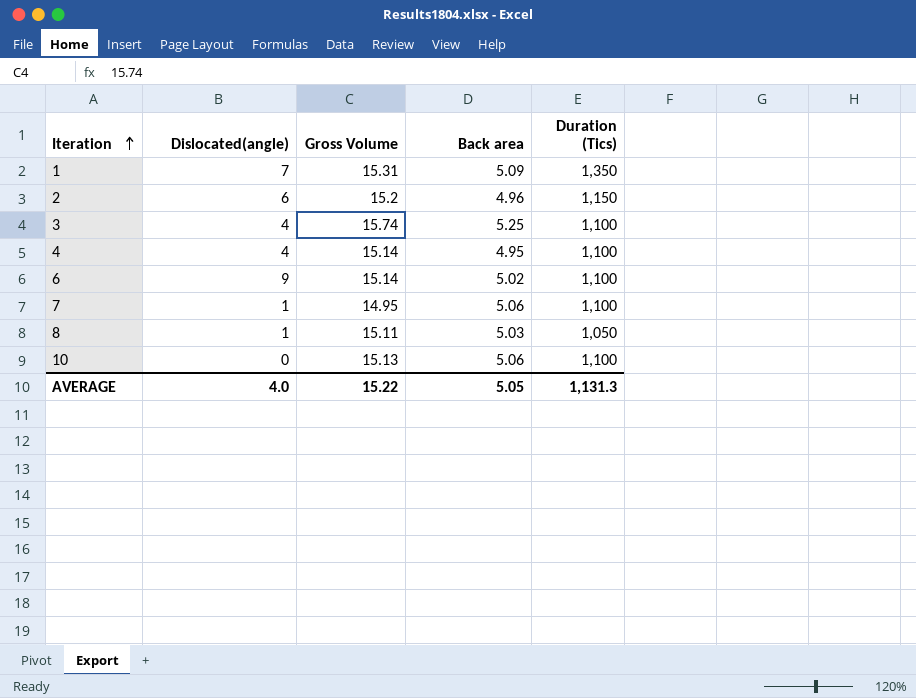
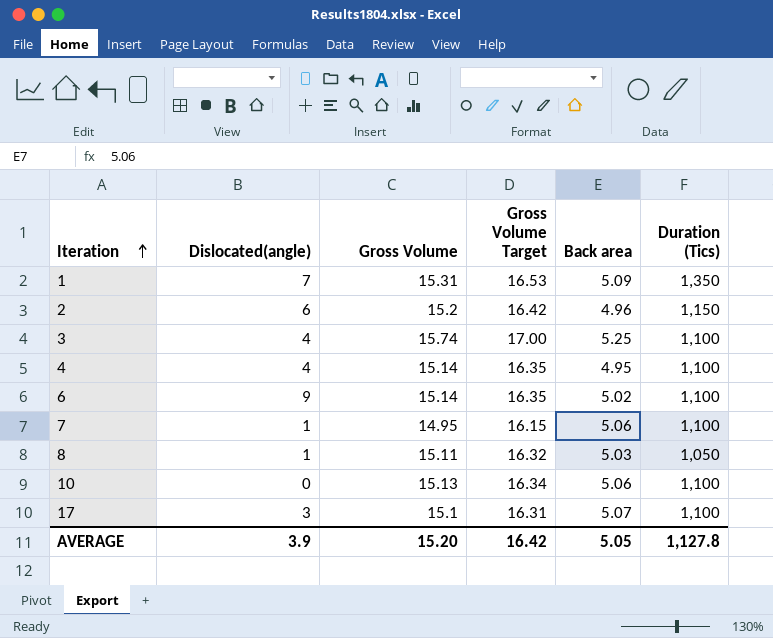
column Gross Volume Target | formula: none -> [Gross Volume] * 1.08
row 17: none -> 3 | 15.1 | 16.31 | 5.07 | 1,100
AVERAGE | Dislocated(angle): 4.0 -> 3.9
AVERAGE | Gross Volume: 15.22 -> 15.20
AVERAGE | Duration (Tics): 1,131.3 -> 1,127.8

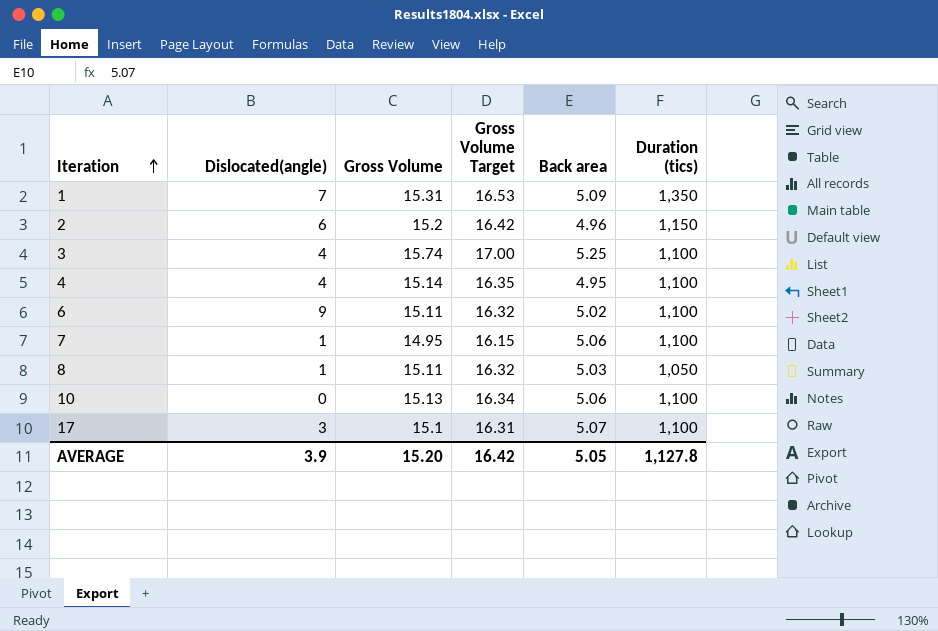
column name: Duration (Tics) -> Duration (tics)
6 | Gross Volume: 15.14 -> 15.11
6 | Gross Volume Target: 16.35 -> 16.32

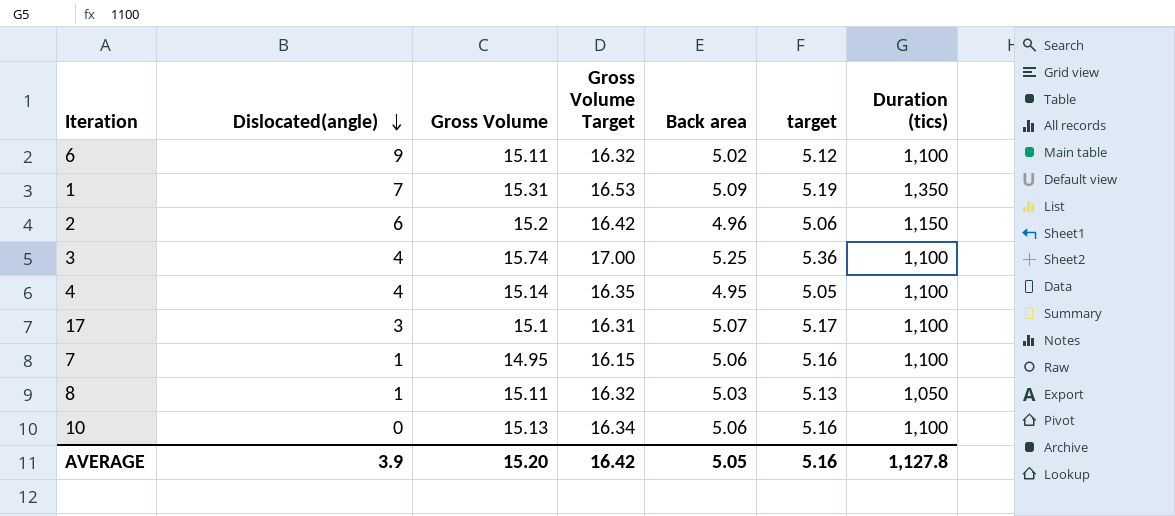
row order: Iteration ascending -> Dislocated(angle) descending
column target | formula: none -> [Back area] * 1.02

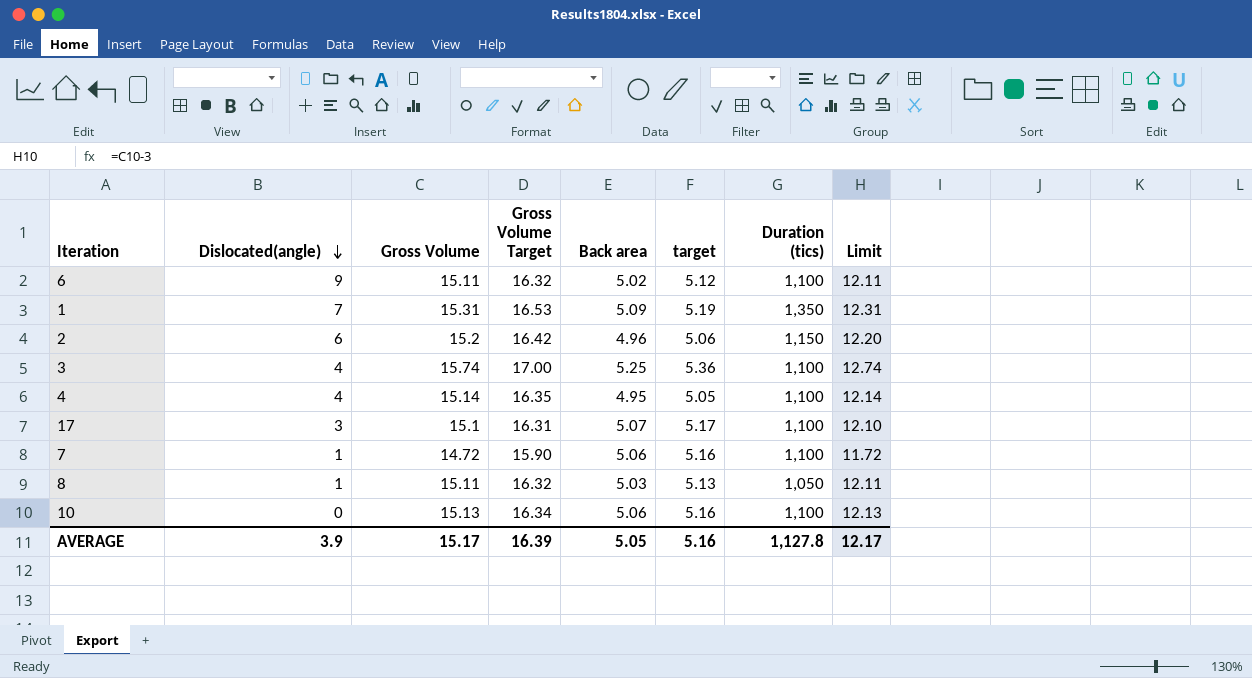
column Limit | formula: none -> [Gross Volume] - 3
7 | Gross Volume: 14.95 -> 14.72
7 | Gross Volume Target: 16.15 -> 15.90
AVERAGE | Gross Volume: 15.20 -> 15.17
AVERAGE | Gross Volume Target: 16.42 -> 16.39

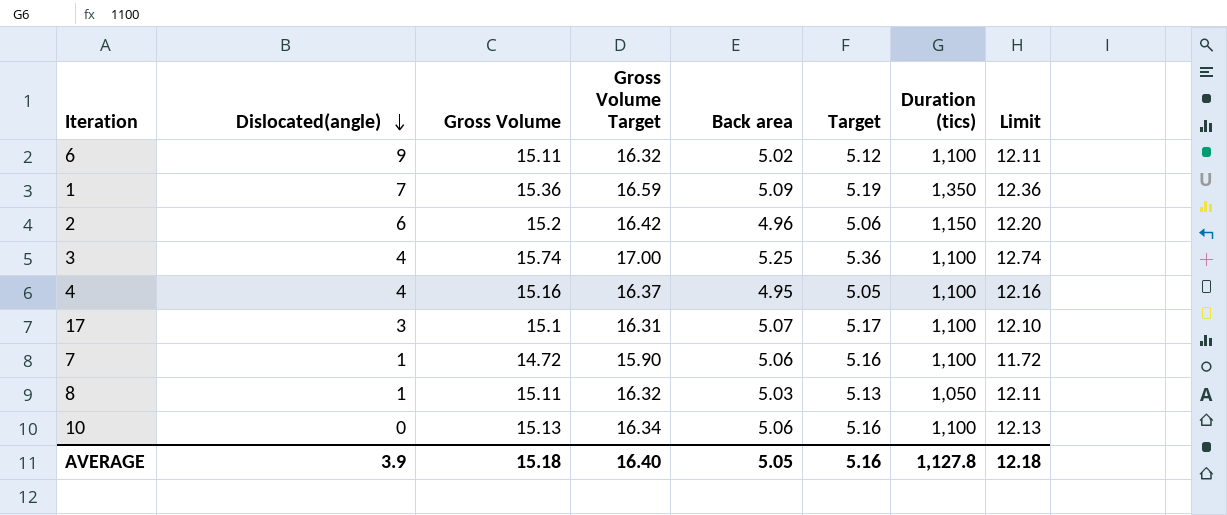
column name: target -> Target
1 | Gross Volume: 15.31 -> 15.36
1 | Gross Volume Target: 16.53 -> 16.59
1 | Limit: 12.31 -> 12.36
4 | Gross Volume: 15.14 -> 15.16
4 | Gross Volume Target: 16.35 -> 16.37
4 | Limit: 12.14 -> 12.16
AVERAGE | Gross Volume: 15.17 -> 15.18
AVERAGE | Gross Volume Target: 16.39 -> 16.40
AVERAGE | Limit: 12.17 -> 12.18

